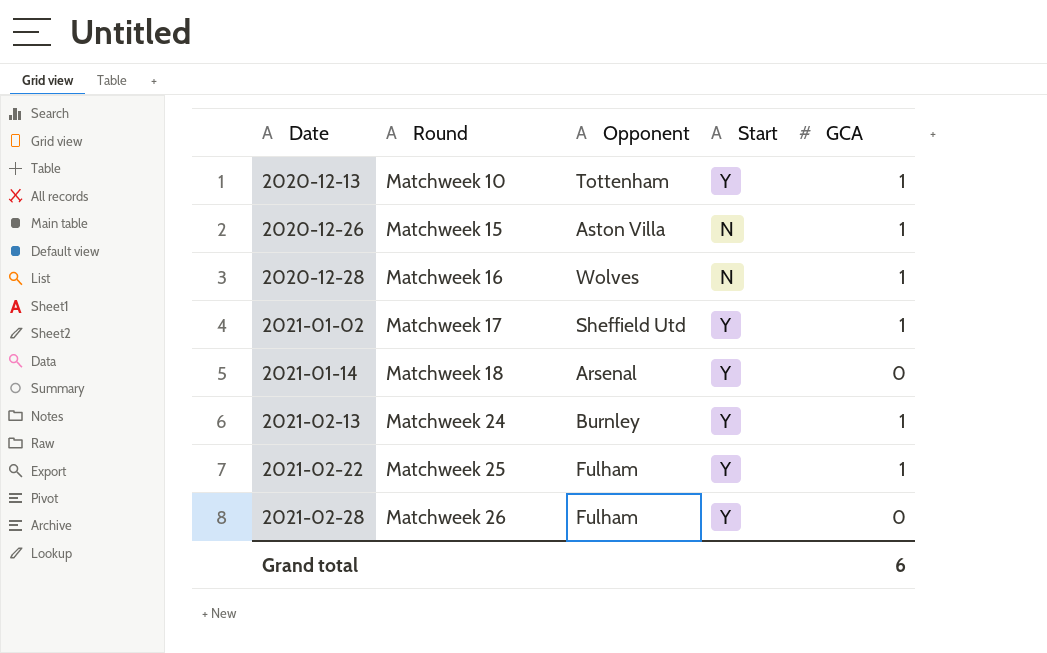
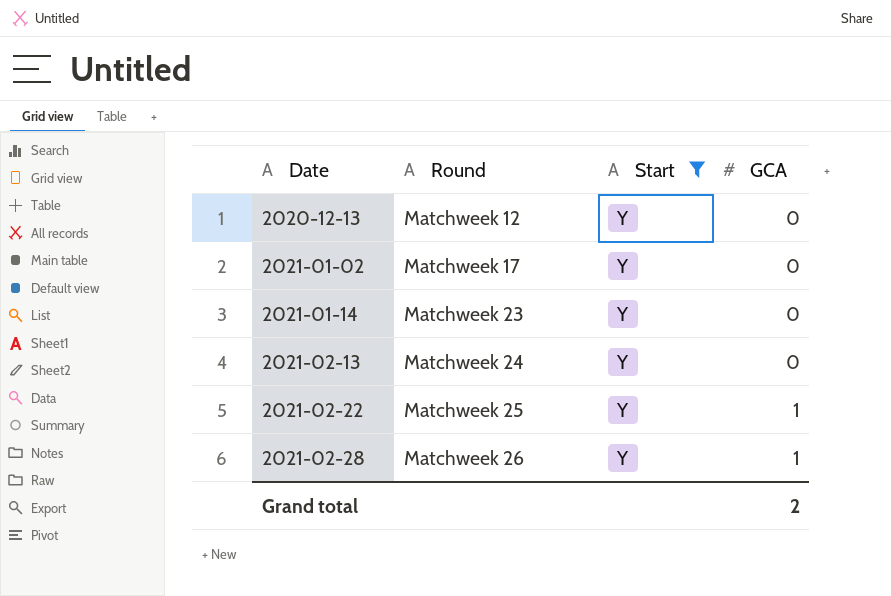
filter: none -> Start = Y
column Opponent | position: 3 -> none
2020-12-13 | Round: Matchweek 10 -> Matchweek 12
2020-12-13 | GCA: 1 -> 0
2021-01-02 | GCA: 1 -> 0
2021-01-14 | Round: Matchweek 18 -> Matchweek 23
2021-02-13 | GCA: 1 -> 0
2021-02-28 | GCA: 0 -> 1
Grand total | GCA: 6 -> 2

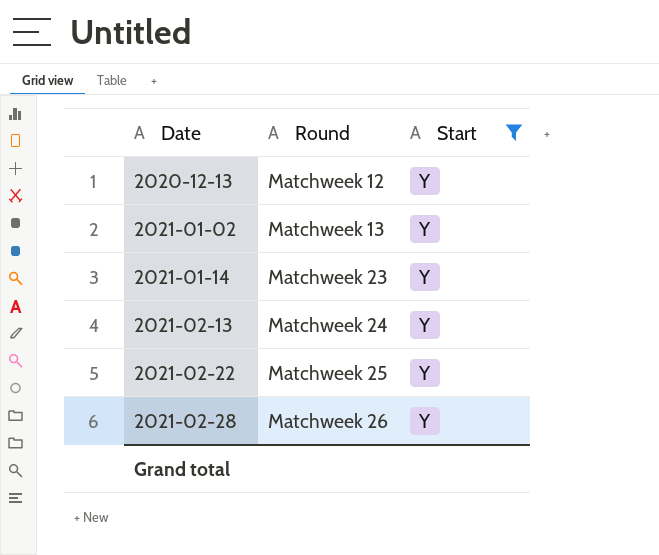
column GCA | position: 4 -> none
2021-01-02 | Round: Matchweek 17 -> Matchweek 13

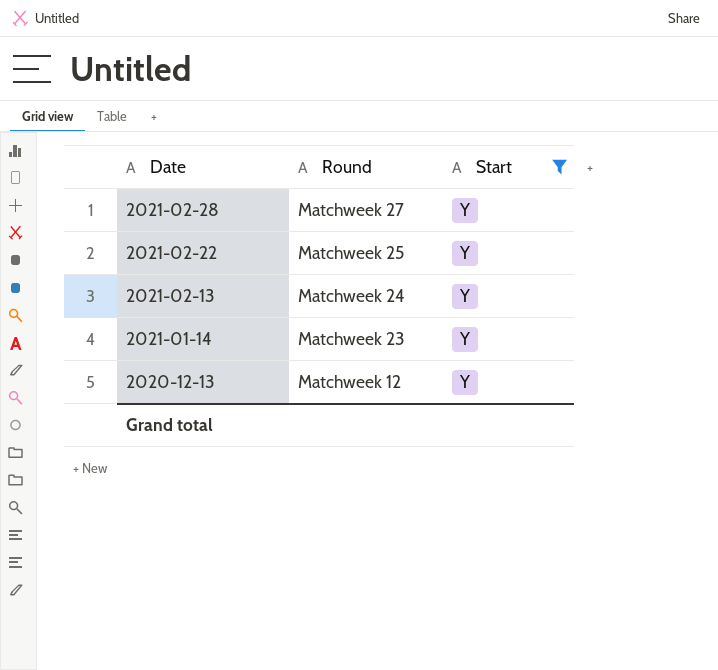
row order: Date ascending -> Date descending
row 2021-01-02: Matchweek 13 | Y -> none
2021-02-28 | Round: Matchweek 26 -> Matchweek 27

